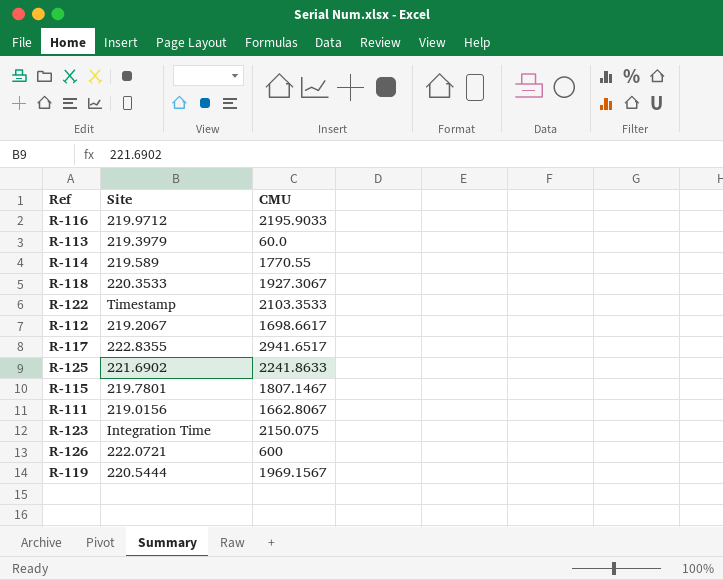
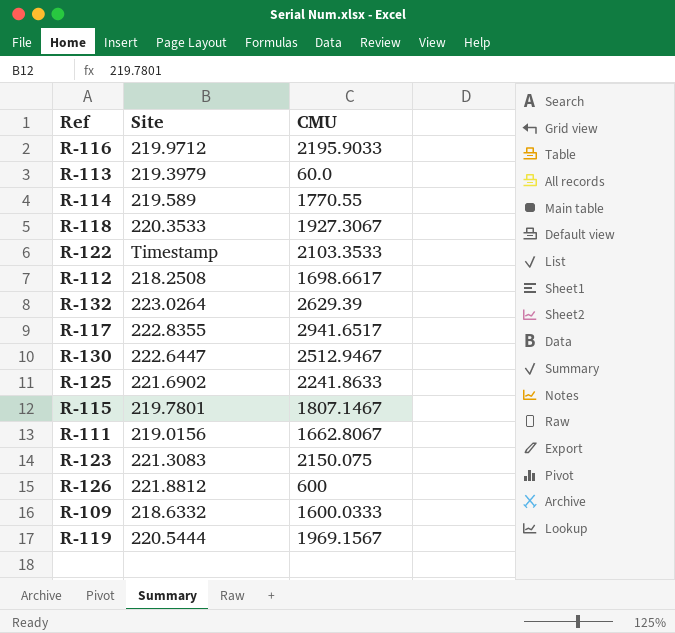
R-112 | Site: 219.2067 -> 218.2508
row R-132: none -> 223.0264 | 2629.39
row R-130: none -> 222.6447 | 2512.9467
R-123 | Site: Integration Time -> 221.3083
R-126 | Site: 222.0721 -> 221.8812
row R-109: none -> 218.6332 | 1600.0333

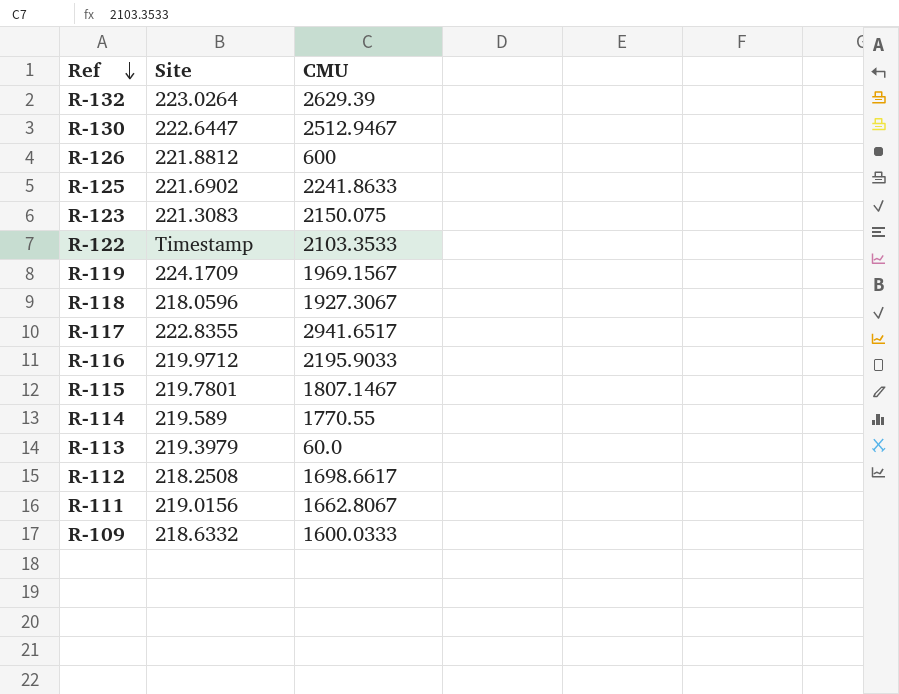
row order: none -> Ref descending
R-119 | Site: 220.5444 -> 224.1709
R-118 | Site: 220.3533 -> 218.0596

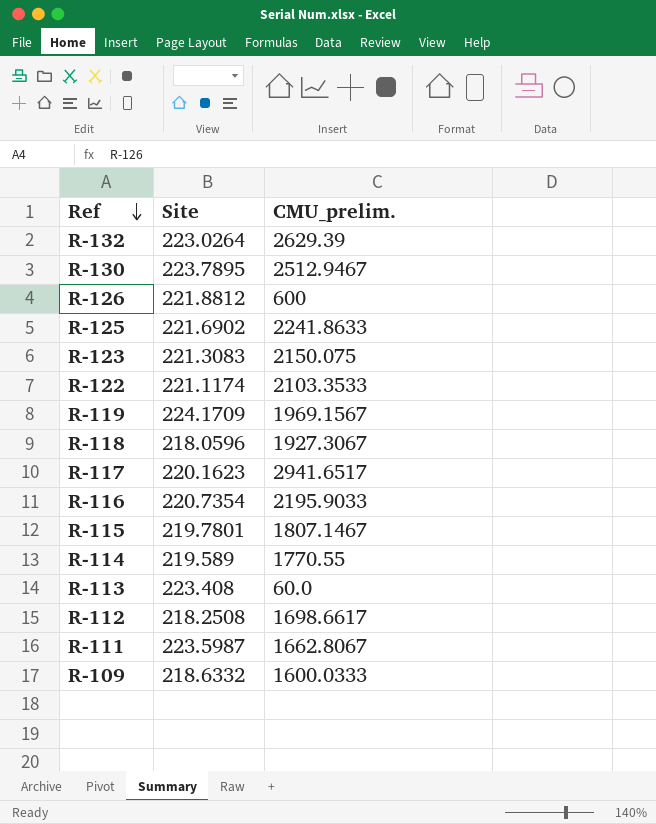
column name: CMU -> CMU_prelim.
R-130 | Site: 222.6447 -> 223.7895
R-122 | Site: Timestamp -> 221.1174
R-117 | Site: 222.8355 -> 220.1623
R-116 | Site: 219.9712 -> 220.7354
R-113 | Site: 219.3979 -> 223.408
R-111 | Site: 219.0156 -> 223.5987

